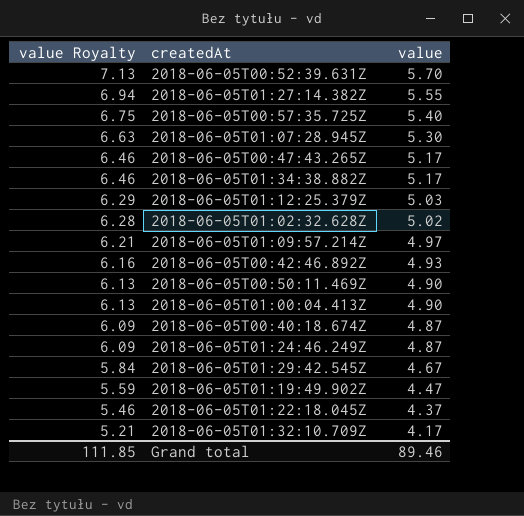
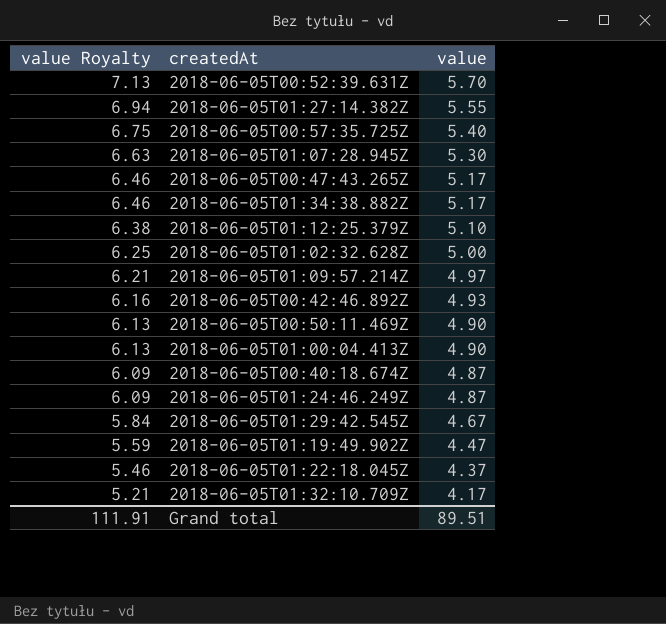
2018-06-05T01:12:25.379Z | value Royalty: 6.29 -> 6.38
2018-06-05T01:12:25.379Z | value: 5.03 -> 5.10
2018-06-05T01:02:32.628Z | value Royalty: 6.28 -> 6.25
2018-06-05T01:02:32.628Z | value: 5.02 -> 5.00
Grand total | value Royalty: 111.85 -> 111.91
Grand total | value: 89.46 -> 89.51

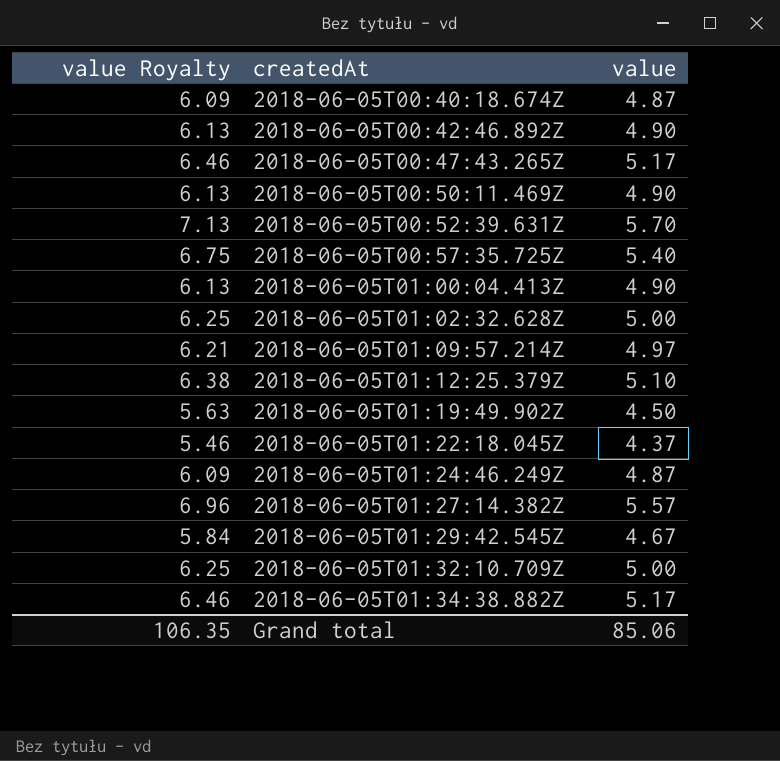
row order: value Royalty descending -> createdAt ascending
row 2018-06-05T01:07:28.945Z: 6.63 | 5.30 -> none
2018-06-05T00:42:46.892Z | value Royalty: 6.16 -> 6.13
2018-06-05T00:42:46.892Z | value: 4.93 -> 4.90
2018-06-05T01:19:49.902Z | value Royalty: 5.59 -> 5.63
2018-06-05T01:19:49.902Z | value: 4.47 -> 4.50
2018-06-05T01:27:14.382Z | value Royalty: 6.94 -> 6.96
2018-06-05T01:27:14.382Z | value: 5.55 -> 5.57
2018-06-05T01:32:10.709Z | value Royalty: 5.21 -> 6.25
2018-06-05T01:32:10.709Z | value: 4.17 -> 5.00
Grand total | value Royalty: 111.91 -> 106.35
Grand total | value: 89.51 -> 85.06

